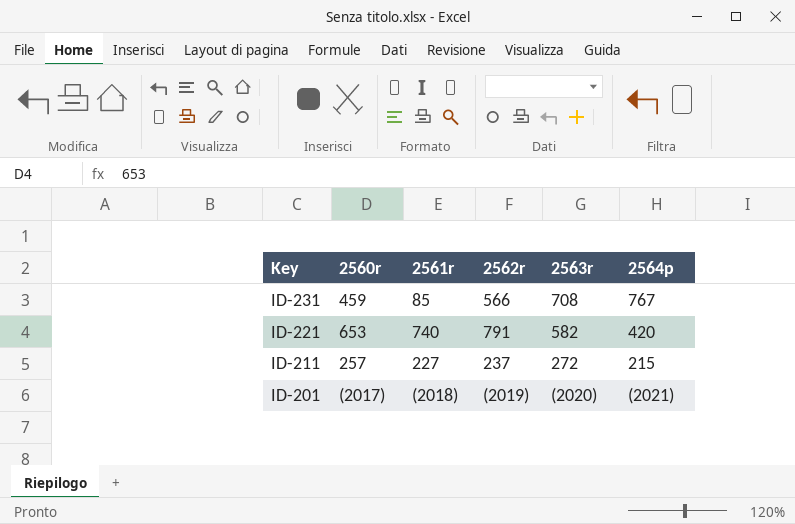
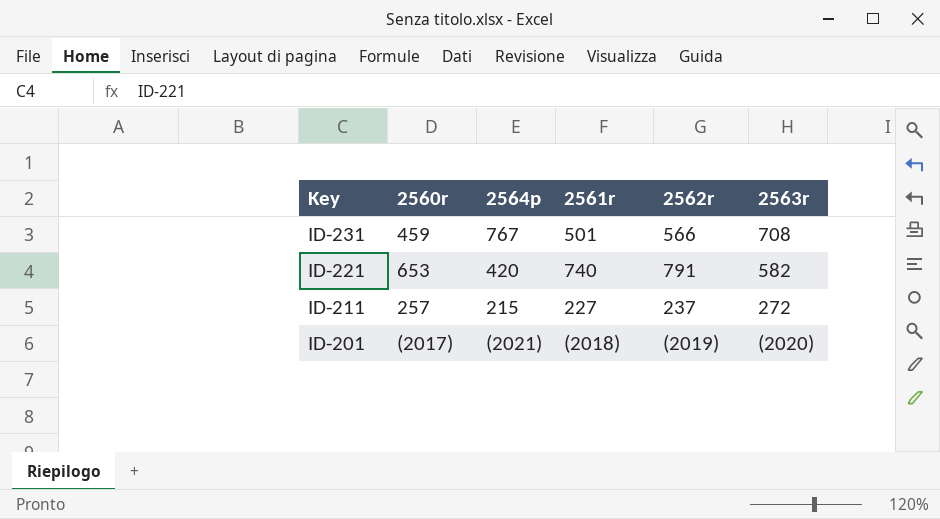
column 2564p | position: 6 -> 3
ID-231 | 2561r: 85 -> 501

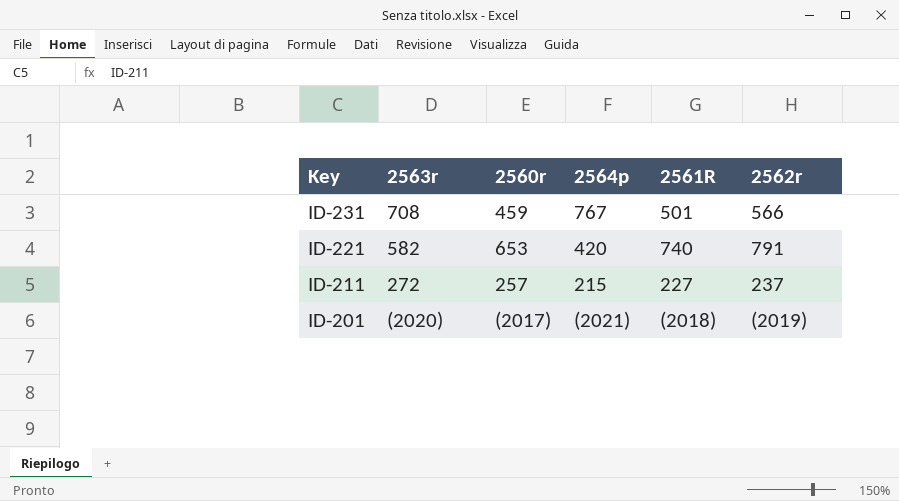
column 2563r | position: 6 -> 2
column name: 2561r -> 2561R

